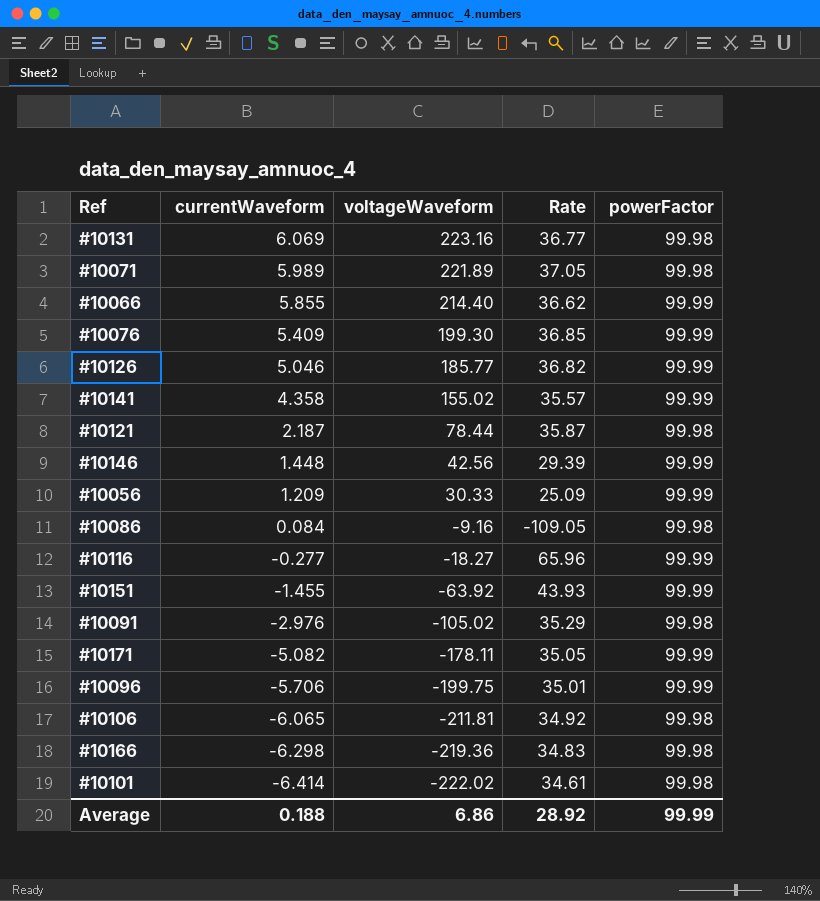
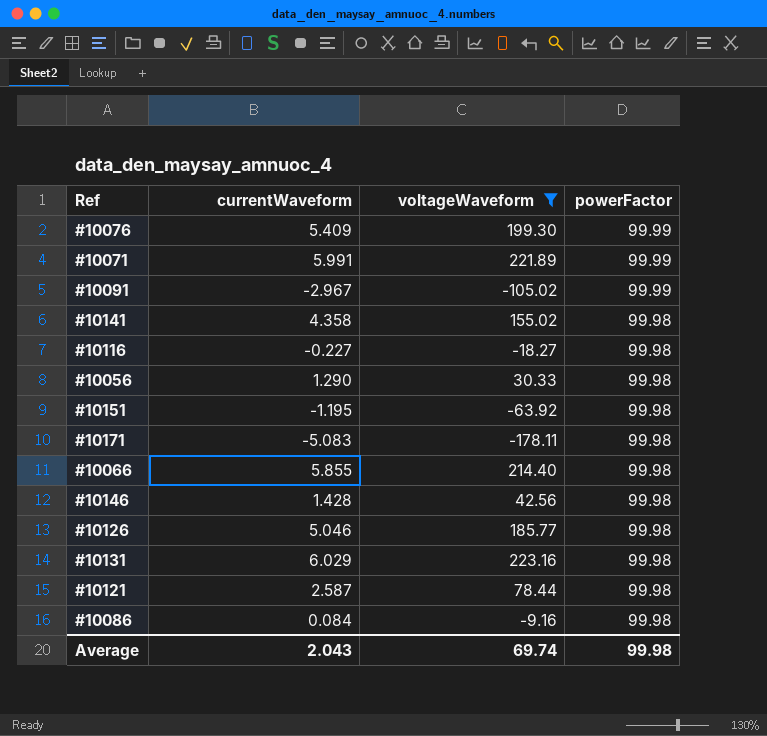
filter: none -> voltageWaveform >= -178.11
row order: currentWaveform descending -> powerFactor descending
column Rate | formula: [voltageWaveform] / [currentWaveform] -> none
#10071 | currentWaveform: 5.989 -> 5.991
#10071 | powerFactor: 99.98 -> 99.99
#10091 | currentWaveform: -2.976 -> -2.967
#10091 | powerFactor: 99.98 -> 99.99
#10141 | powerFactor: 99.99 -> 99.98
#10116 | currentWaveform: -0.277 -> -0.227
#10116 | powerFactor: 99.99 -> 99.98
#10056 | currentWaveform: 1.209 -> 1.290
#10056 | powerFactor: 99.99 -> 99.98
#10151 | currentWaveform: -1.455 -> -1.195
#10151 | powerFactor: 99.99 -> 99.98
#10171 | currentWaveform: -5.082 -> -5.083
#10171 | powerFactor: 99.99 -> 99.98
#10066 | powerFactor: 99.99 -> 99.98
#10146 | currentWaveform: 1.448 -> 1.428
#10146 | powerFactor: 99.99 -> 99.98
#10126 | powerFactor: 99.99 -> 99.98
#10131 | currentWaveform: 6.069 -> 6.029
#10121 | currentWaveform: 2.187 -> 2.587
Average | currentWaveform: 0.188 -> 2.043
Average | voltageWaveform: 6.86 -> 69.74
Average | powerFactor: 99.99 -> 99.98

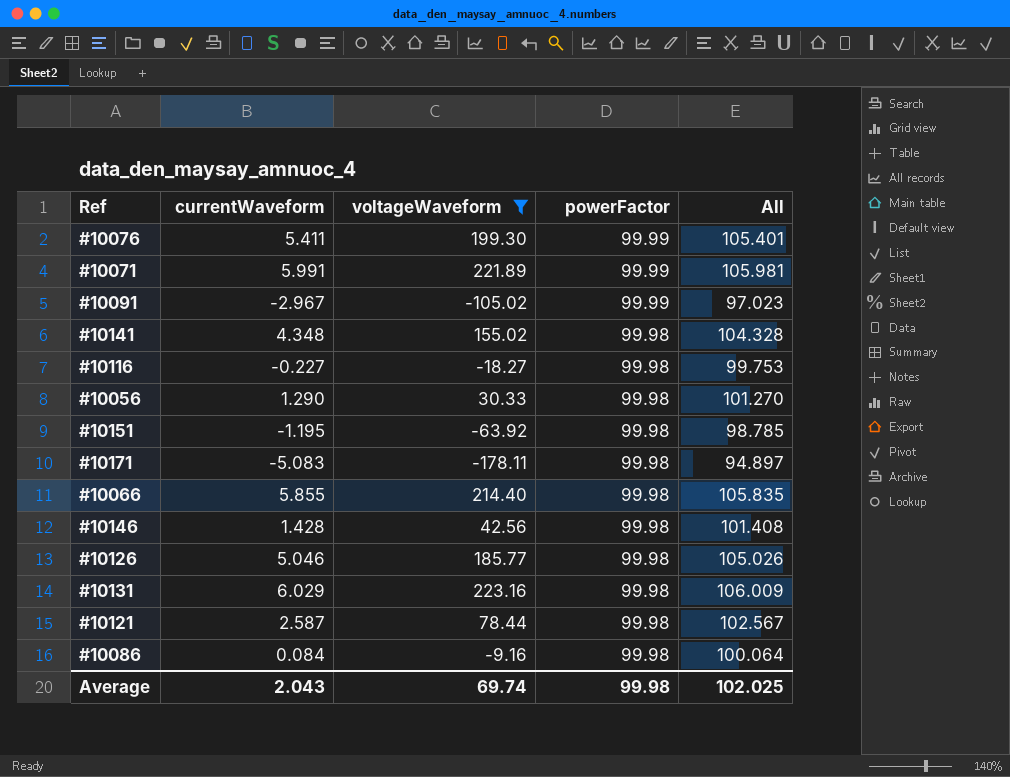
column All | formula: none -> [currentWaveform] + [powerFactor]
#10076 | currentWaveform: 5.409 -> 5.411
#10141 | currentWaveform: 4.358 -> 4.348

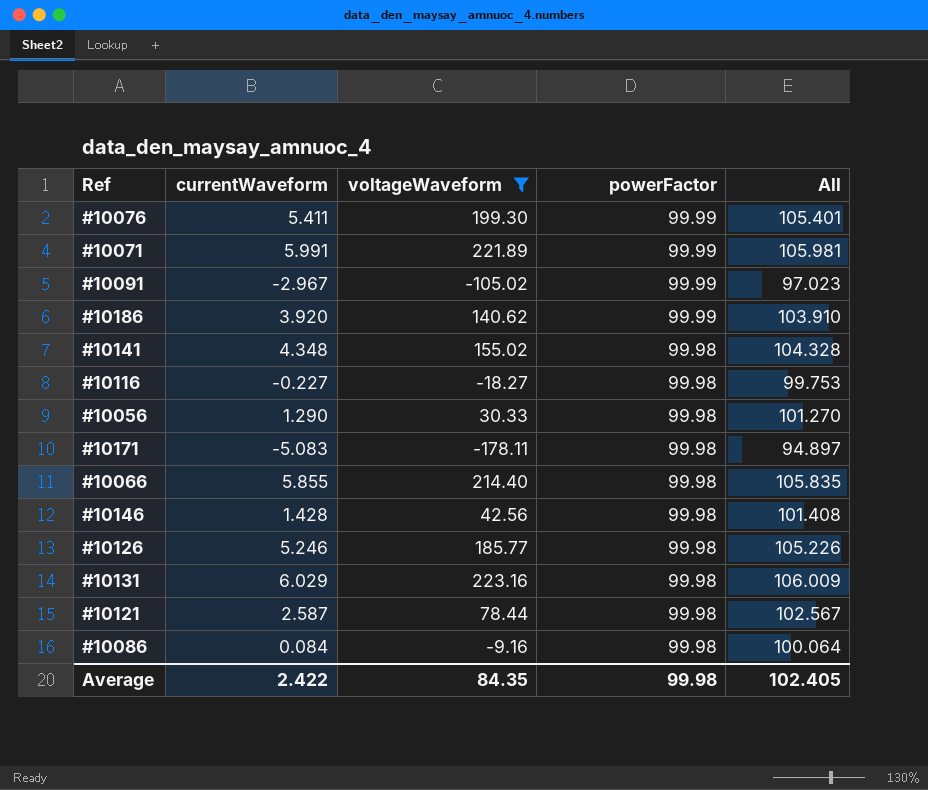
row #10151: -1.195 | -63.92 | 99.98 | 98.785 -> none
row #10186: none -> 3.920 | 140.62 | 99.99 | 103.910
#10126 | currentWaveform: 5.046 -> 5.246
#10126 | All: 105.026 -> 105.226
Average | currentWaveform: 2.043 -> 2.422
Average | voltageWaveform: 69.74 -> 84.35
Average | All: 102.025 -> 102.405

